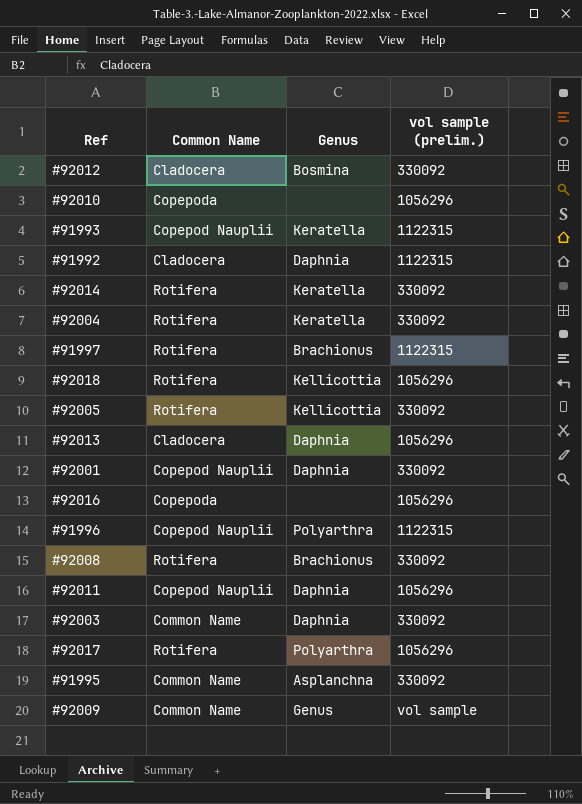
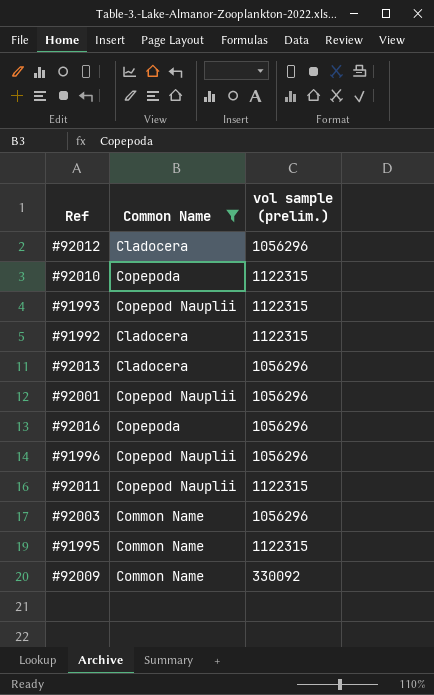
filter: none -> Common Name != Rotifera
column Genus | position: 3 -> none
#92012 | vol sample (prelim.): 330092 -> 1056296
#92010 | vol sample (prelim.): 1056296 -> 1122315
#92001 | vol sample (prelim.): 330092 -> 1056296
#91996 | vol sample (prelim.): 1122315 -> 1056296
#92011 | vol sample (prelim.): 1056296 -> 1122315
#92003 | vol sample (prelim.): 330092 -> 1056296
#91995 | vol sample (prelim.): 330092 -> 1122315
#92009 | vol sample (prelim.): vol sample -> 330092

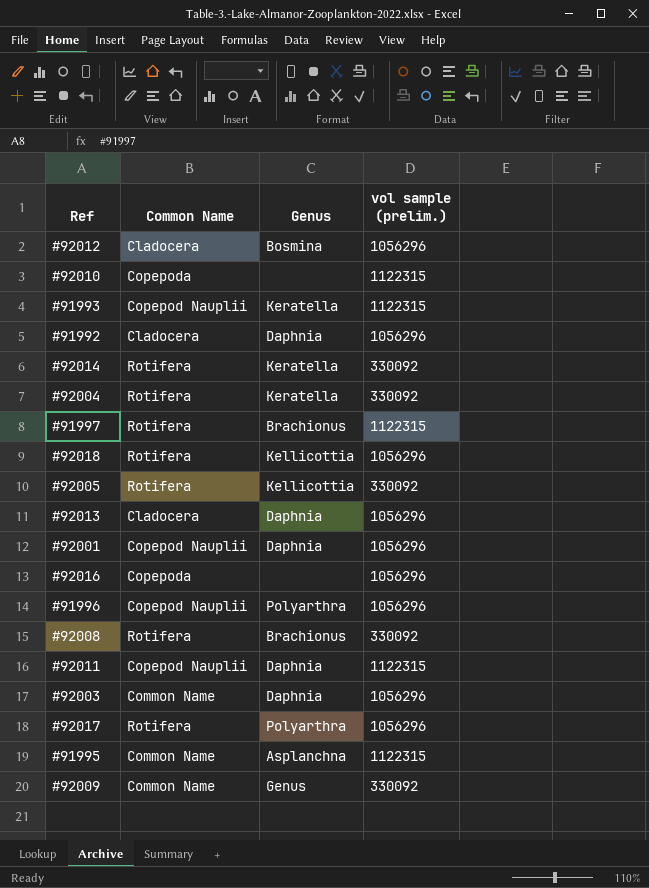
filter: Common Name != Rotifera -> none
column Genus | position: none -> 3
#91992 | vol sample (prelim.): 1122315 -> 1056296

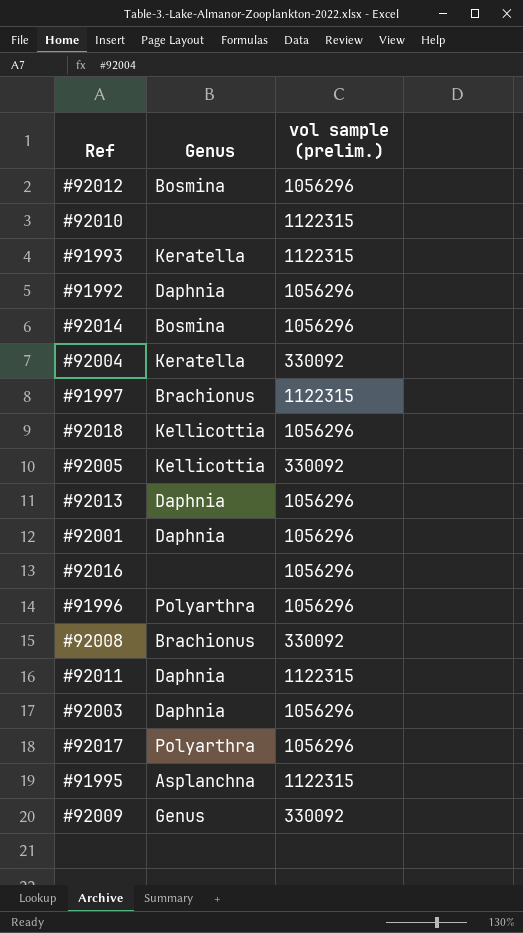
column Common Name | position: 2 -> none
#92014 | Genus: Keratella -> Bosmina
#92014 | vol sample (prelim.): 330092 -> 1056296

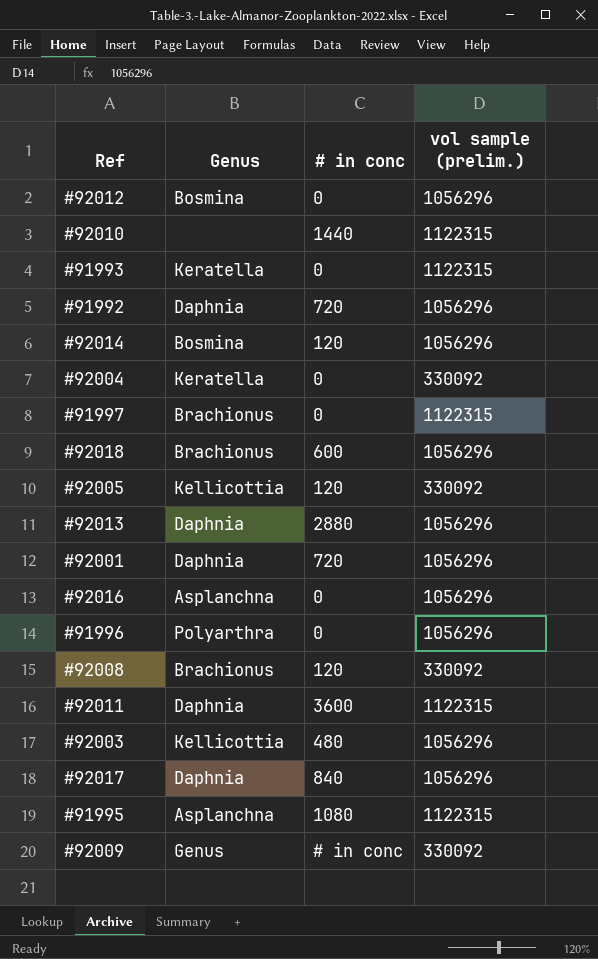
column # in conc | position: none -> 3
#92018 | Genus: Kellicottia -> Brachionus
#92016 | Genus: none -> Asplanchna
#92003 | Genus: Daphnia -> Kellicottia
#92017 | Genus: Polyarthra -> Daphnia

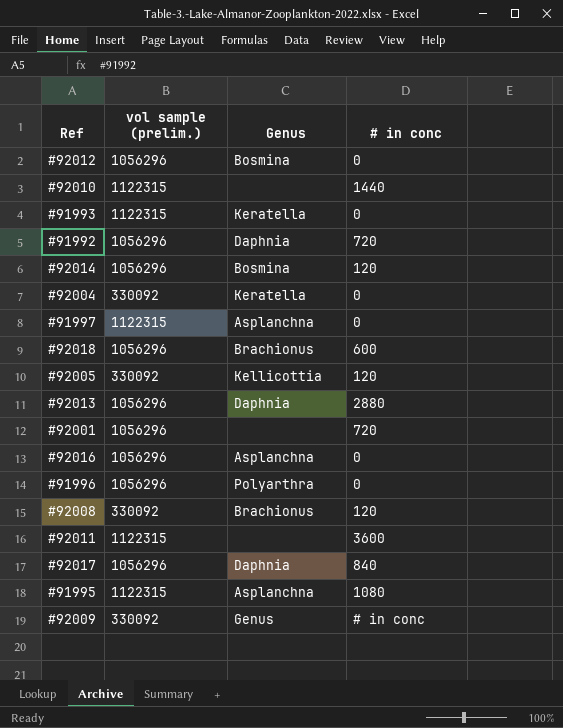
column vol sample (prelim.) | position: 4 -> 2
row #92003: Kellicottia | 480 | 1056296 -> none
#91997 | Genus: Brachionus -> Asplanchna
#92001 | Genus: Daphnia -> none
#92011 | Genus: Daphnia -> none

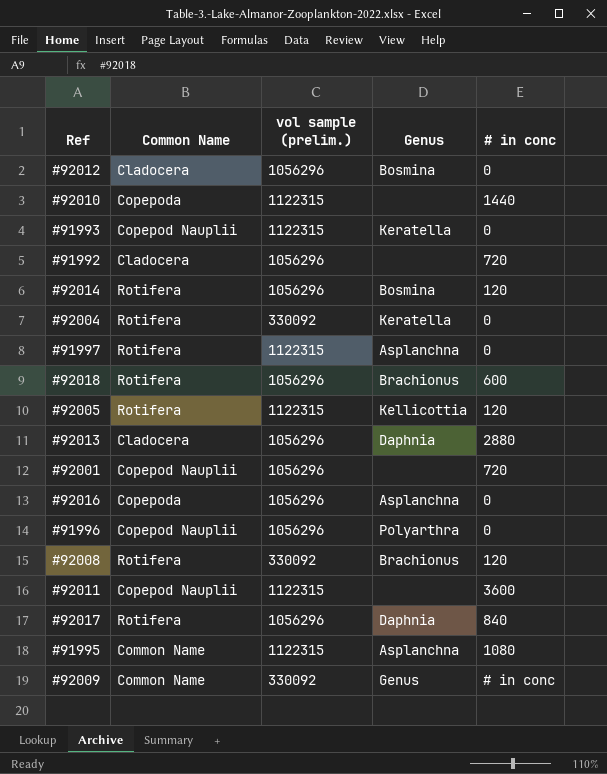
column Common Name | position: none -> 2
#91992 | Genus: Daphnia -> none
#92005 | vol sample (prelim.): 330092 -> 1122315

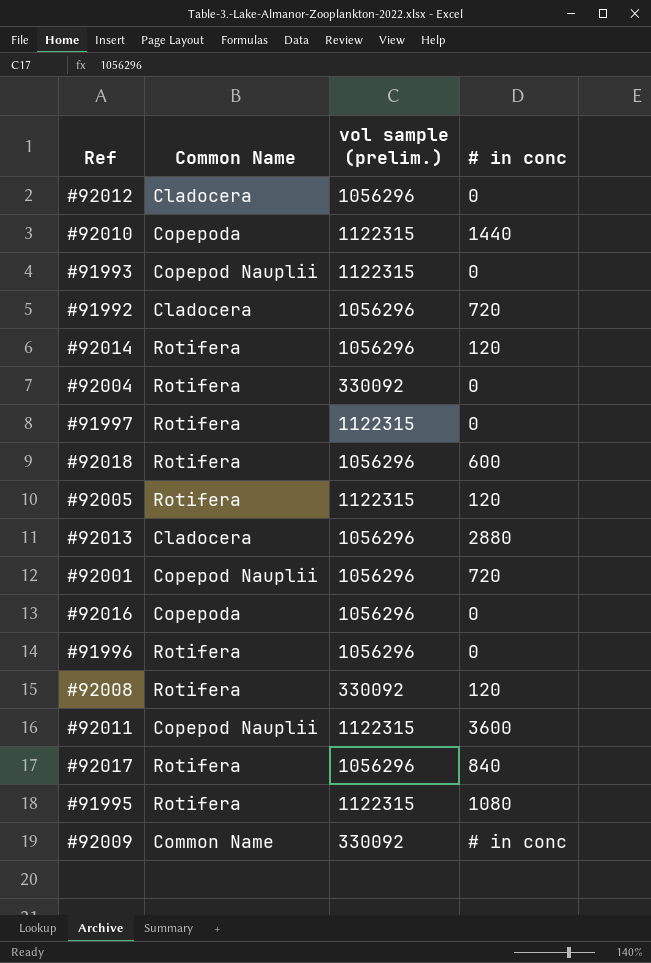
column Genus | position: 4 -> none
#91996 | Common Name: Copepod Nauplii -> Rotifera
#91995 | Common Name: Common Name -> Rotifera

